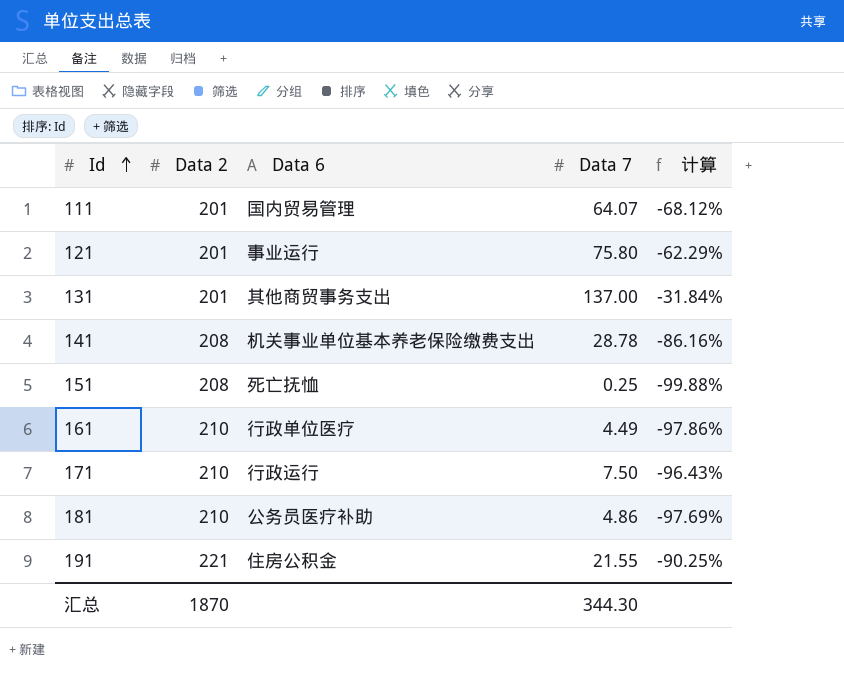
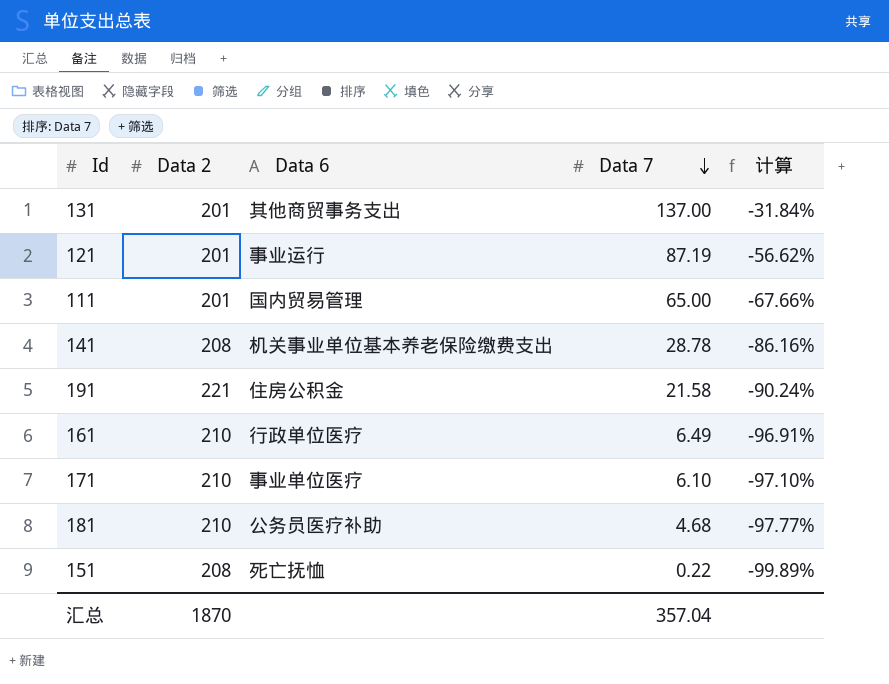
row order: Id ascending -> Data 7 descending
121 | Data 7: 75.80 -> 87.19
121 | 计算: -62.29% -> -56.62%
111 | Data 7: 64.07 -> 65.00
111 | 计算: -68.12% -> -67.66%
191 | Data 7: 21.55 -> 21.58
191 | 计算: -90.25% -> -90.24%
161 | Data 7: 4.49 -> 6.49
161 | 计算: -97.86% -> -96.91%
171 | Data 6: 行政运行 -> 事业单位医疗
171 | Data 7: 7.50 -> 6.10
171 | 计算: -96.43% -> -97.10%
181 | Data 7: 4.86 -> 4.68
181 | 计算: -97.69% -> -97.77%
151 | Data 7: 0.25 -> 0.22
151 | 计算: -99.88% -> -99.89%
汇总 | Data 7: 344.30 -> 357.04

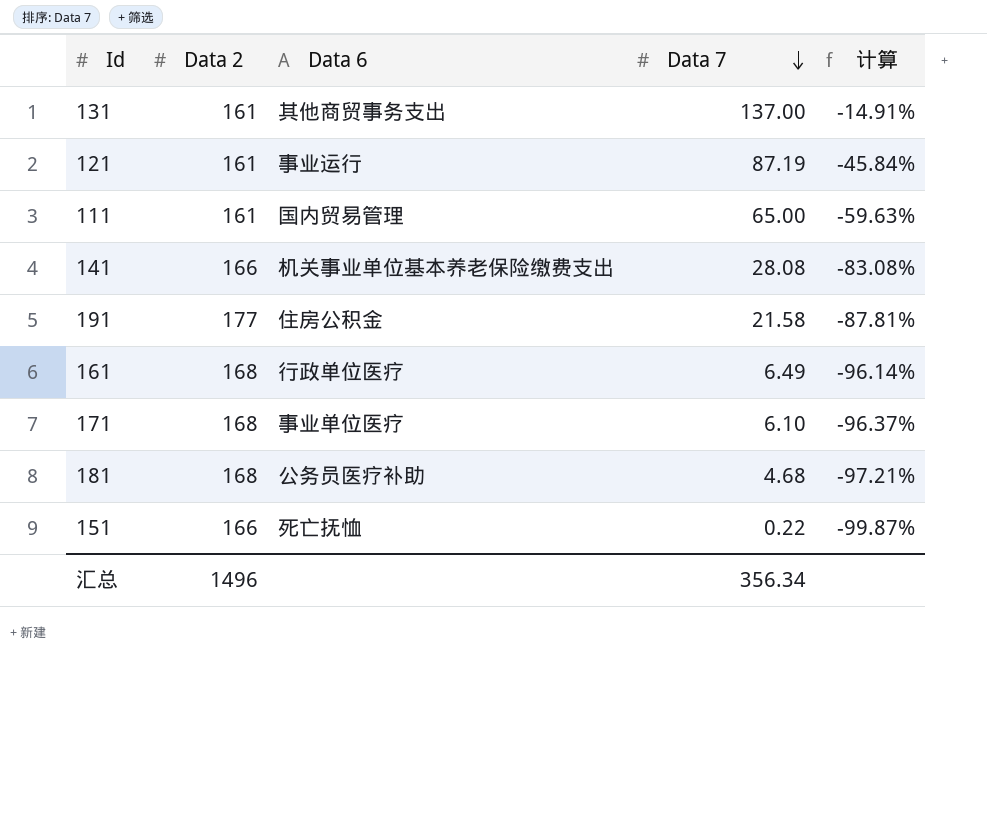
131 | Data 2: 201 -> 161
131 | 计算: -31.84% -> -14.91%
121 | Data 2: 201 -> 161
121 | 计算: -56.62% -> -45.84%
111 | Data 2: 201 -> 161
111 | 计算: -67.66% -> -59.63%
141 | Data 2: 208 -> 166
141 | Data 7: 28.78 -> 28.08
141 | 计算: -86.16% -> -83.08%
191 | Data 2: 221 -> 177
191 | 计算: -90.24% -> -87.81%
161 | Data 2: 210 -> 168
161 | 计算: -96.91% -> -96.14%
171 | Data 2: 210 -> 168
171 | 计算: -97.10% -> -96.37%
181 | Data 2: 210 -> 168
181 | 计算: -97.77% -> -97.21%
151 | Data 2: 208 -> 166
151 | 计算: -99.89% -> -99.87%
汇总 | Data 2: 1870 -> 1496
汇总 | Data 7: 357.04 -> 356.34

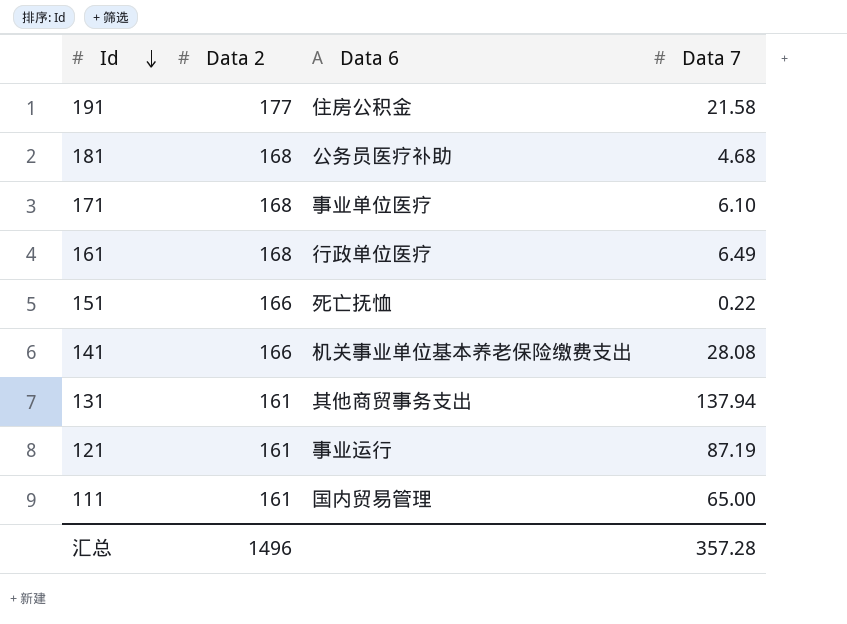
row order: Data 7 descending -> Id descending
column 计算 | formula: ([Data 7] - [Data 2]) / [Data 2] -> none
131 | Data 7: 137.00 -> 137.94
汇总 | Data 7: 356.34 -> 357.28

